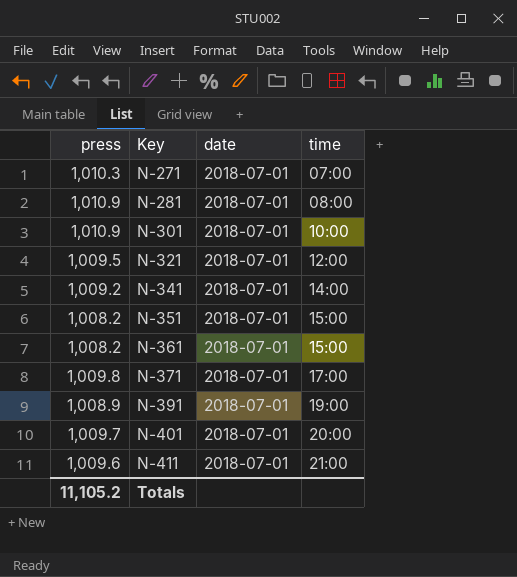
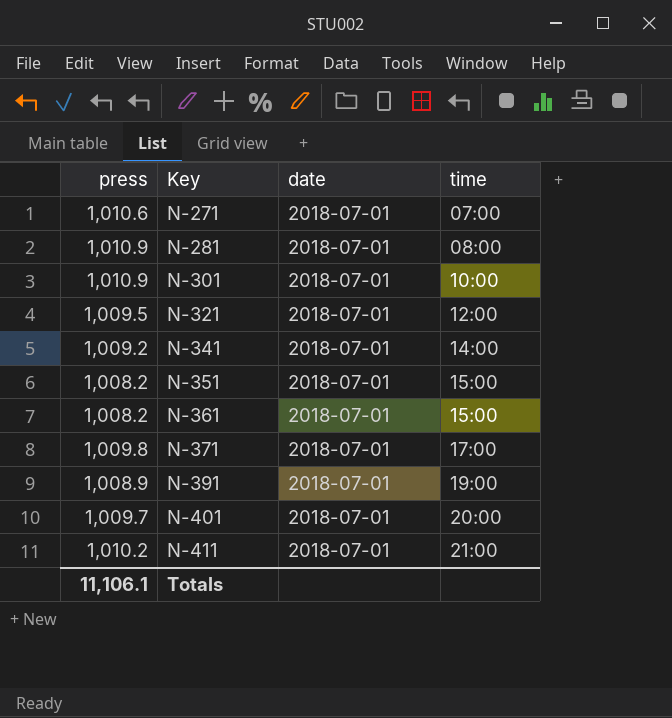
N-271 | press: 1,010.3 -> 1,010.6
N-411 | press: 1,009.6 -> 1,010.2
Totals | press: 11,105.2 -> 11,106.1

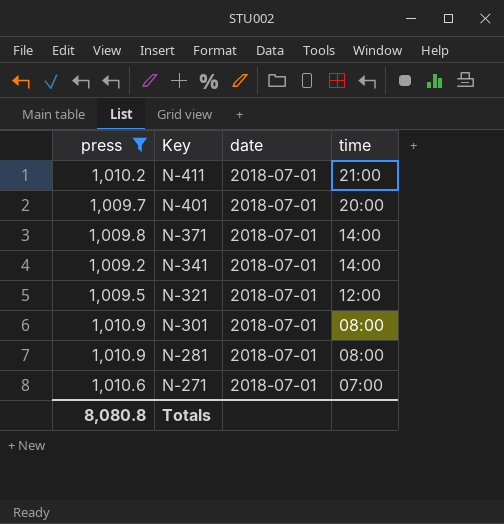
filter: none -> press >= 1,009.2
row order: Key ascending -> Key descending
N-371 | time: 17:00 -> 14:00
N-301 | time: 10:00 -> 08:00
Totals | press: 11,106.1 -> 8,080.8

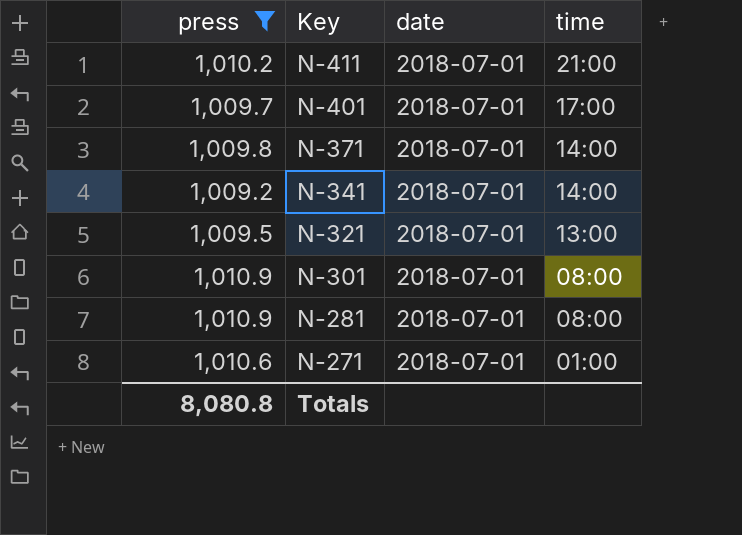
N-401 | time: 20:00 -> 17:00
N-321 | time: 12:00 -> 13:00
N-271 | time: 07:00 -> 01:00

